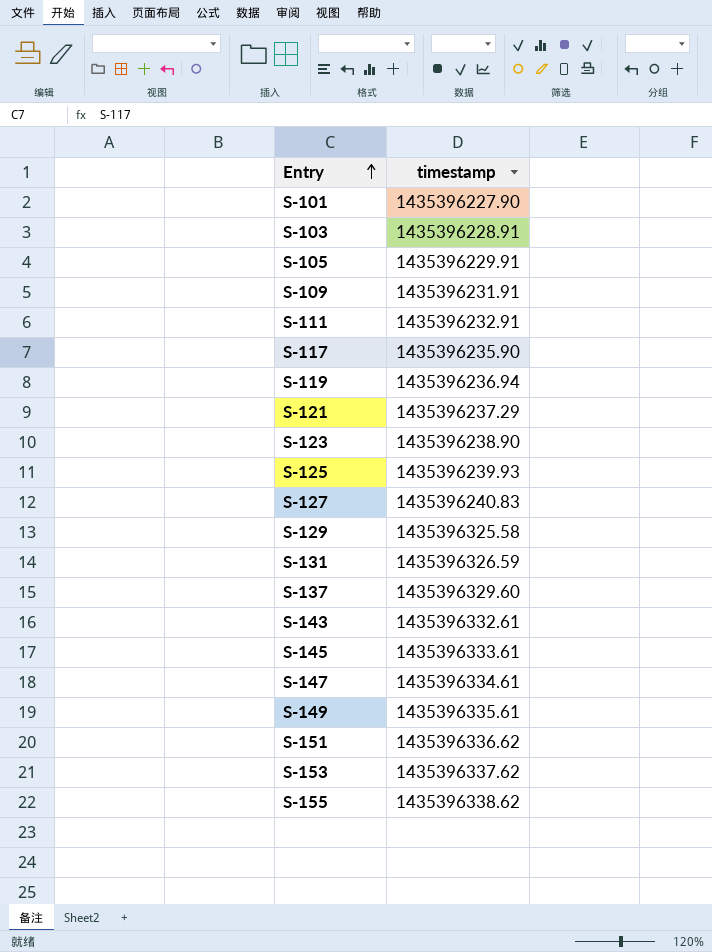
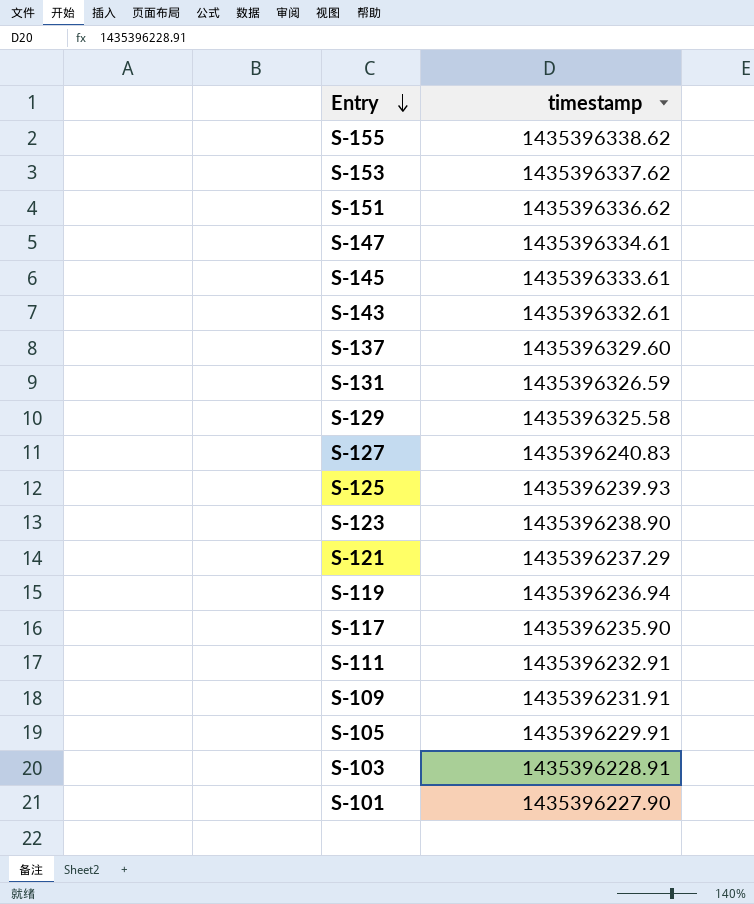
row order: Entry ascending -> Entry descending
row S-149: 1435396335.61 -> none

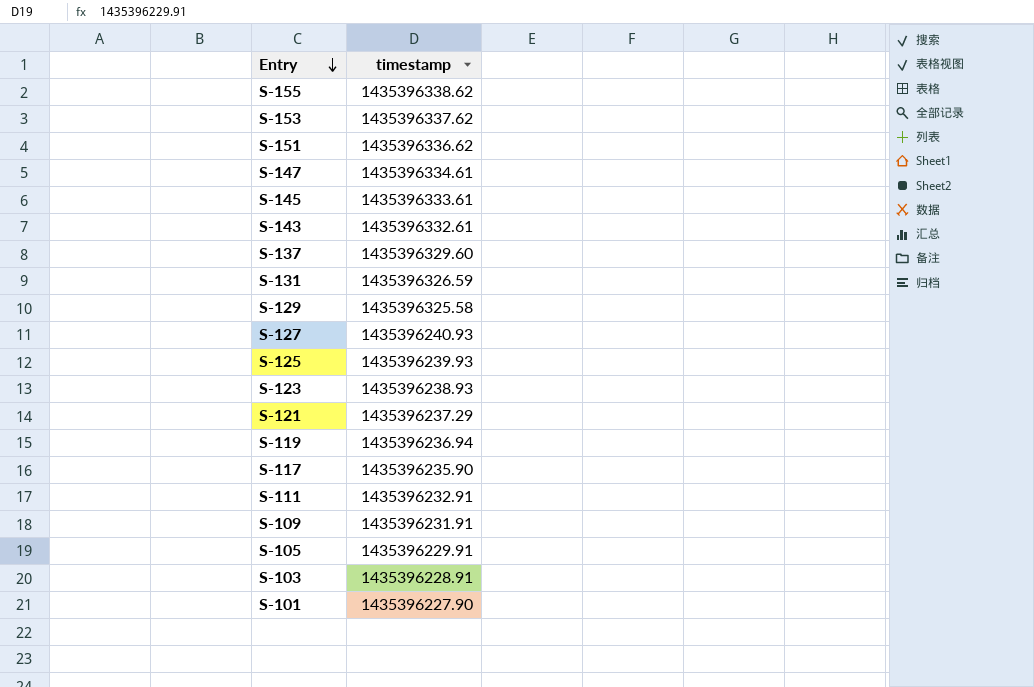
S-127 | timestamp: 1435396240.83 -> 1435396240.93
S-123 | timestamp: 1435396238.90 -> 1435396238.93

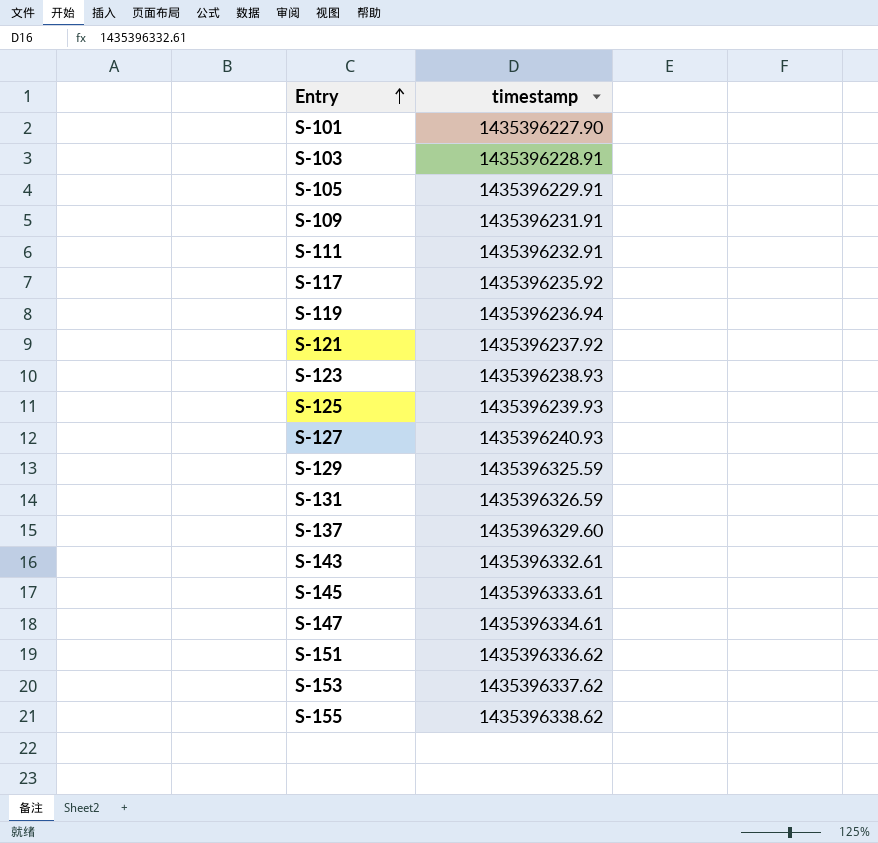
row order: Entry descending -> Entry ascending
S-117 | timestamp: 1435396235.90 -> 1435396235.92
S-121 | timestamp: 1435396237.29 -> 1435396237.92
S-129 | timestamp: 1435396325.58 -> 1435396325.59

